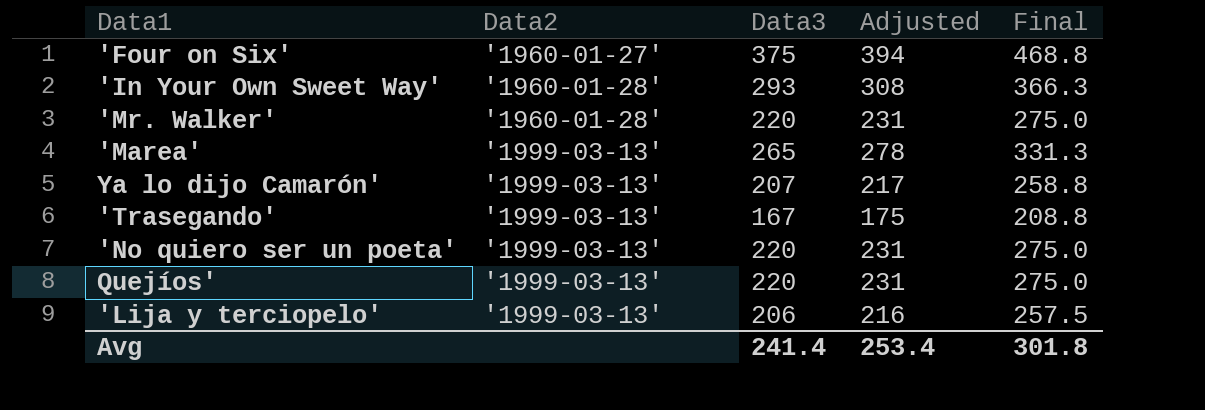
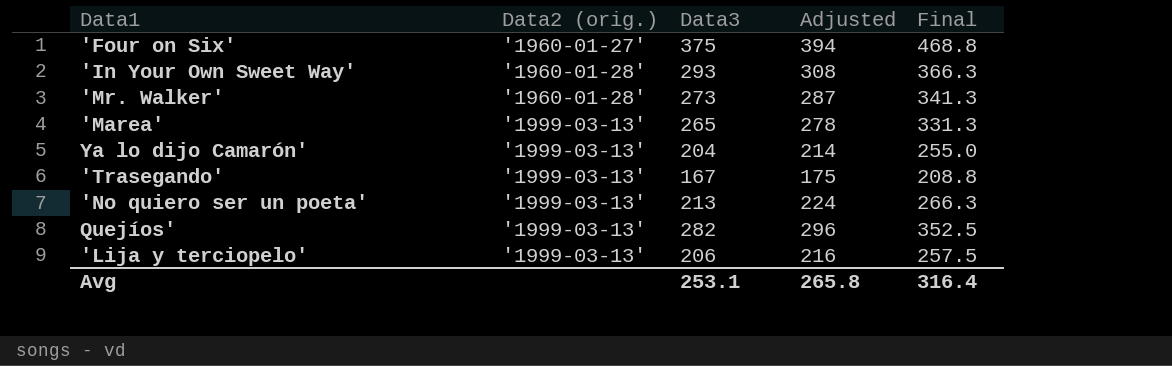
column name: Data2 -> Data2 (orig.)
'Mr. Walker' | Data3: 220 -> 273
'Mr. Walker' | Adjusted: 231 -> 287
'Mr. Walker' | Final: 275.0 -> 341.3
Ya lo dijo Camarón' | Data3: 207 -> 204
Ya lo dijo Camarón' | Adjusted: 217 -> 214
Ya lo dijo Camarón' | Final: 258.8 -> 255.0
'No quiero ser un poeta' | Data3: 220 -> 213
'No quiero ser un poeta' | Adjusted: 231 -> 224
'No quiero ser un poeta' | Final: 275.0 -> 266.3
Quejíos' | Data3: 220 -> 282
Quejíos' | Adjusted: 231 -> 296
Quejíos' | Final: 275.0 -> 352.5
Avg | Data3: 241.4 -> 253.1
Avg | Adjusted: 253.4 -> 265.8
Avg | Final: 301.8 -> 316.4

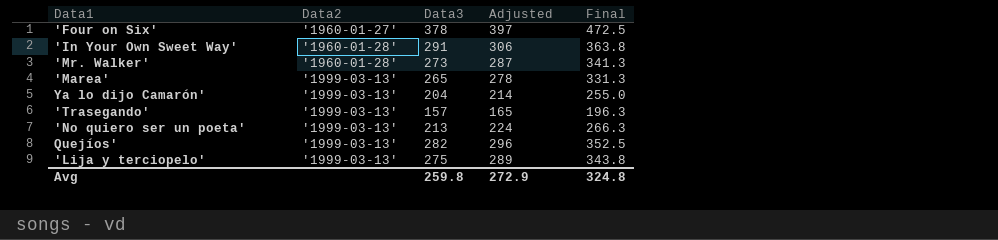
column name: Data2 (orig.) -> Data2
'Four on Six' | Data3: 375 -> 378
'Four on Six' | Adjusted: 394 -> 397
'Four on Six' | Final: 468.8 -> 472.5
'In Your Own Sweet Way' | Data3: 293 -> 291
'In Your Own Sweet Way' | Adjusted: 308 -> 306
'In Your Own Sweet Way' | Final: 366.3 -> 363.8
'Trasegando' | Data3: 167 -> 157
'Trasegando' | Adjusted: 175 -> 165
'Trasegando' | Final: 208.8 -> 196.3
'Lija y terciopelo' | Data3: 206 -> 275
'Lija y terciopelo' | Adjusted: 216 -> 289
'Lija y terciopelo' | Final: 257.5 -> 343.8
Avg | Data3: 253.1 -> 259.8
Avg | Adjusted: 265.8 -> 272.9
Avg | Final: 316.4 -> 324.8

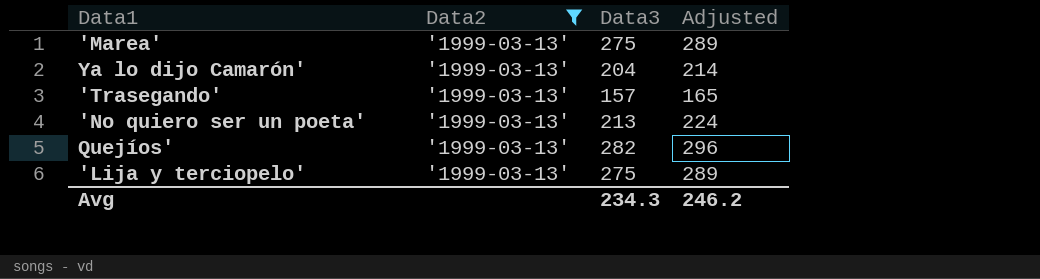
filter: none -> Data2 = '1999-03-13'
column Final | formula: [Data3] * 1.25 -> none
'Marea' | Data3: 265 -> 275
'Marea' | Adjusted: 278 -> 289
Avg | Data3: 259.8 -> 234.3
Avg | Adjusted: 272.9 -> 246.2

